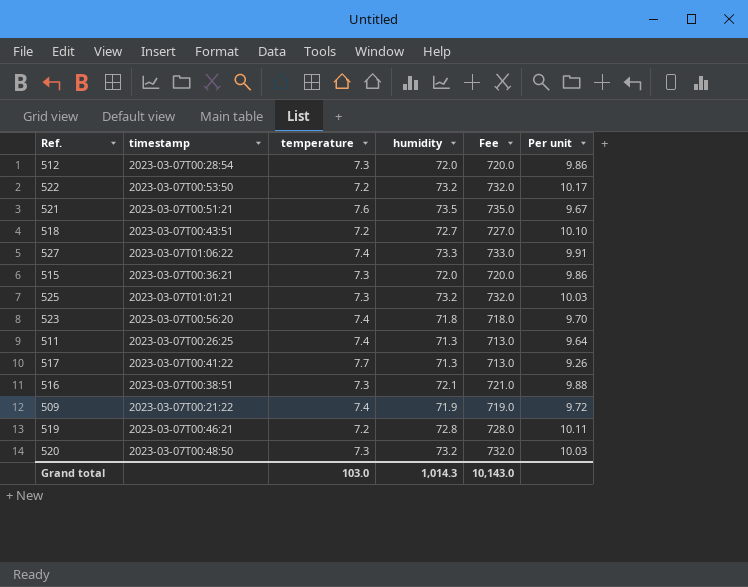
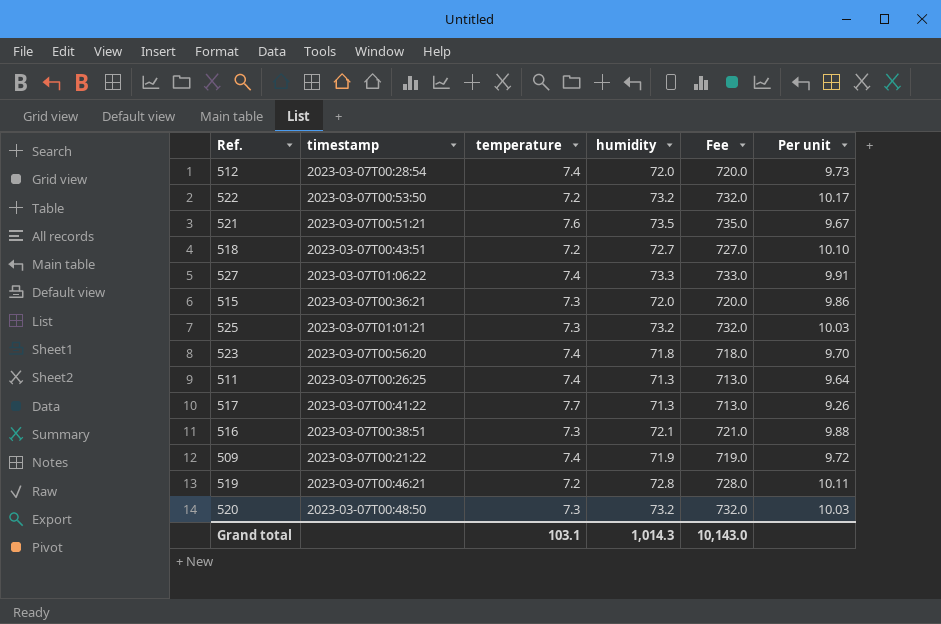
512 | temperature: 7.3 -> 7.4
512 | Per unit: 9.86 -> 9.73
Grand total | temperature: 103.0 -> 103.1

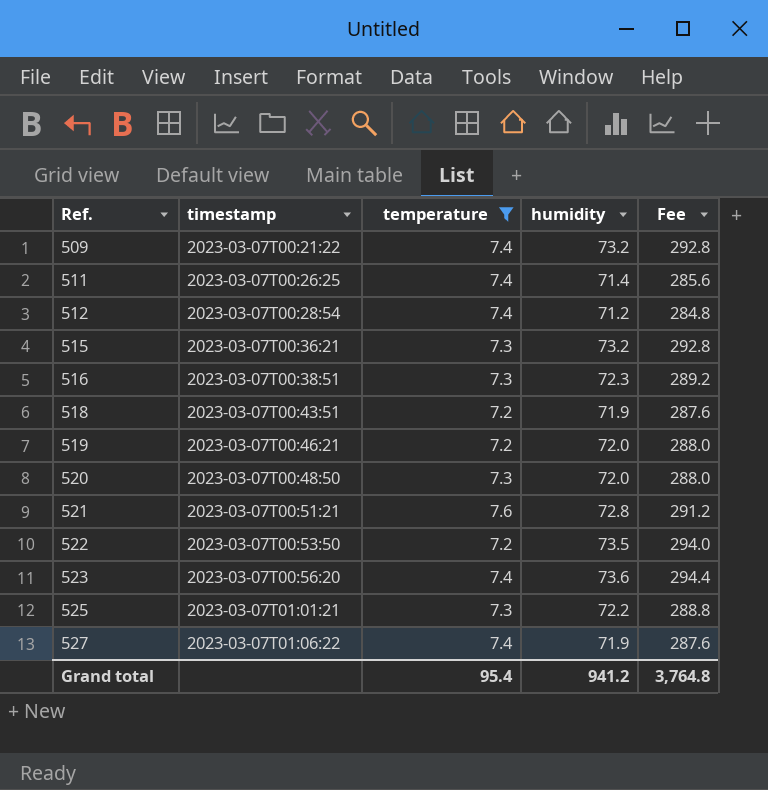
filter: none -> temperature != 7.7
row order: none -> Ref. ascending
column Per unit | formula: [humidity] / [temperature] -> none
column Fee | formula: [humidity] * 10 -> [humidity] * 4
509 | humidity: 71.9 -> 73.2
511 | humidity: 71.3 -> 71.4
512 | humidity: 72.0 -> 71.2
515 | humidity: 72.0 -> 73.2
516 | humidity: 72.1 -> 72.3
518 | humidity: 72.7 -> 71.9
519 | humidity: 72.8 -> 72.0
520 | humidity: 73.2 -> 72.0
521 | humidity: 73.5 -> 72.8
522 | humidity: 73.2 -> 73.5
523 | humidity: 71.8 -> 73.6
525 | humidity: 73.2 -> 72.2
527 | humidity: 73.3 -> 71.9
Grand total | temperature: 103.1 -> 95.4
Grand total | humidity: 1,014.3 -> 941.2
Grand total | Fee: 10,143.0 -> 3,764.8

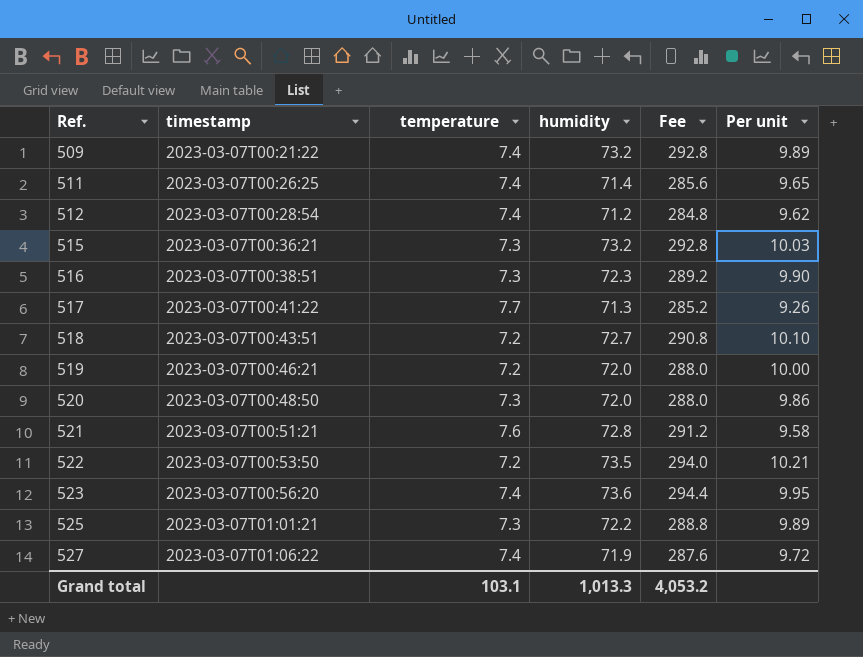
filter: temperature != 7.7 -> none
column Per unit | formula: none -> [humidity] / [temperature]
518 | humidity: 71.9 -> 72.7
518 | Fee: 287.6 -> 290.8
Grand total | temperature: 95.4 -> 103.1
Grand total | humidity: 941.2 -> 1,013.3
Grand total | Fee: 3,764.8 -> 4,053.2

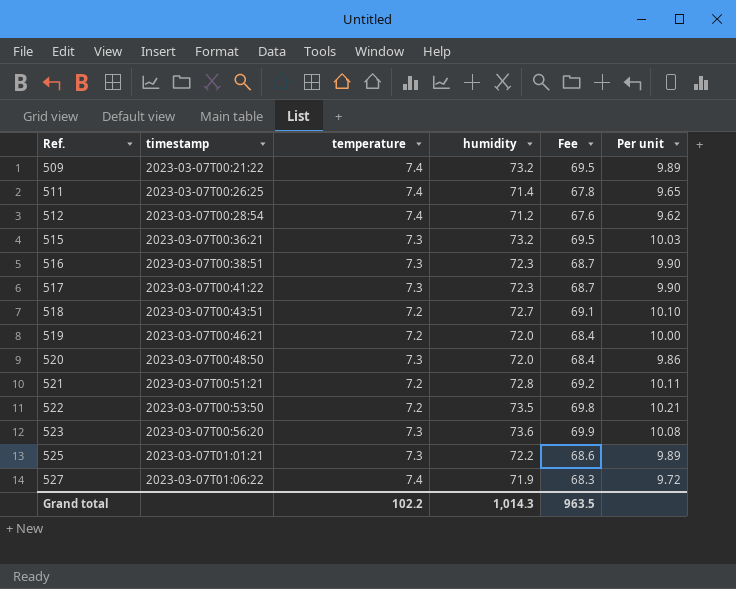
column Fee | formula: [humidity] * 4 -> [humidity] * 0.95
517 | temperature: 7.7 -> 7.3
517 | humidity: 71.3 -> 72.3
517 | Per unit: 9.26 -> 9.90
521 | temperature: 7.6 -> 7.2
521 | Per unit: 9.58 -> 10.11
523 | temperature: 7.4 -> 7.3
523 | Per unit: 9.95 -> 10.08
Grand total | temperature: 103.1 -> 102.2
Grand total | humidity: 1,013.3 -> 1,014.3
Grand total | Fee: 4,053.2 -> 963.5

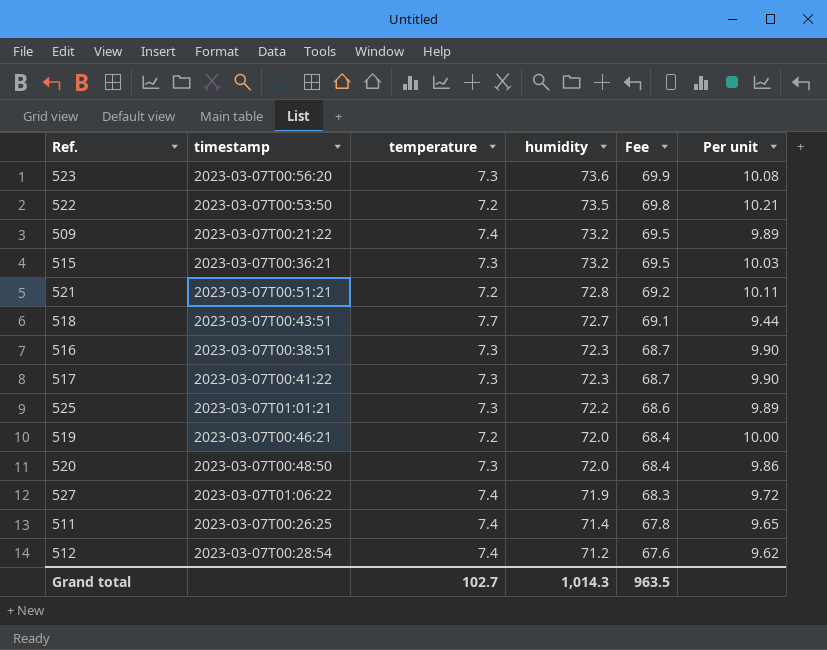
row order: Ref. ascending -> humidity descending
518 | temperature: 7.2 -> 7.7
518 | Per unit: 10.10 -> 9.44
Grand total | temperature: 102.2 -> 102.7

